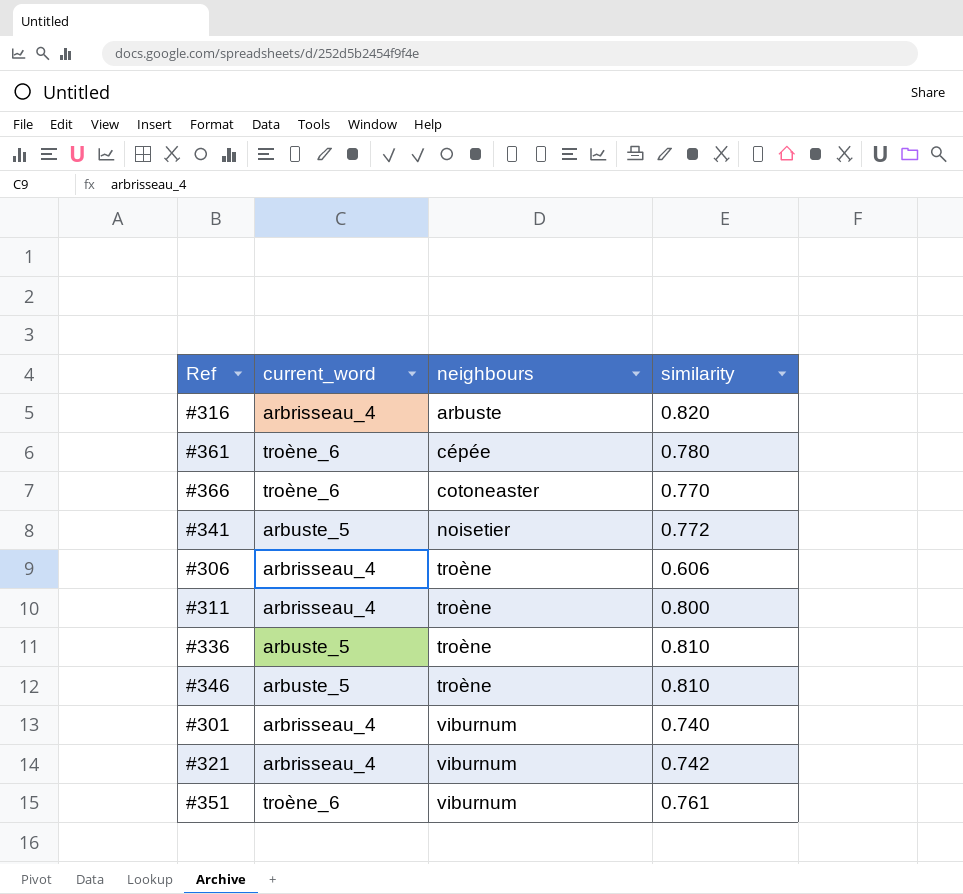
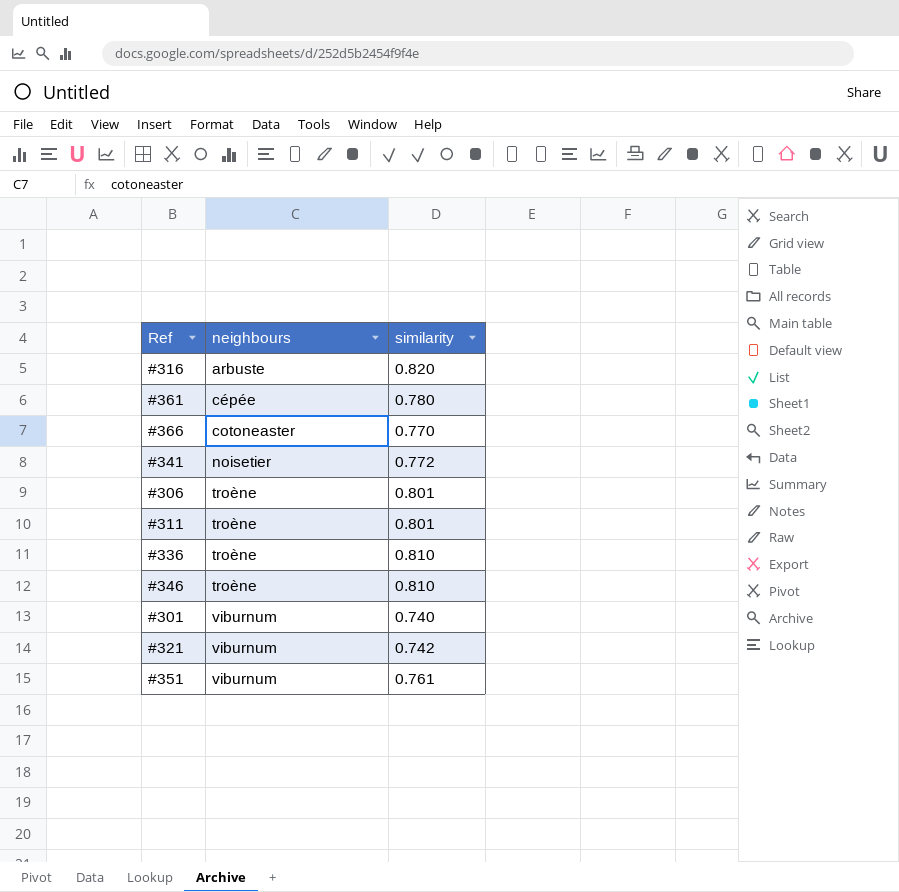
column current_word | position: 2 -> none
#306 | similarity: 0.606 -> 0.801
#311 | similarity: 0.800 -> 0.801

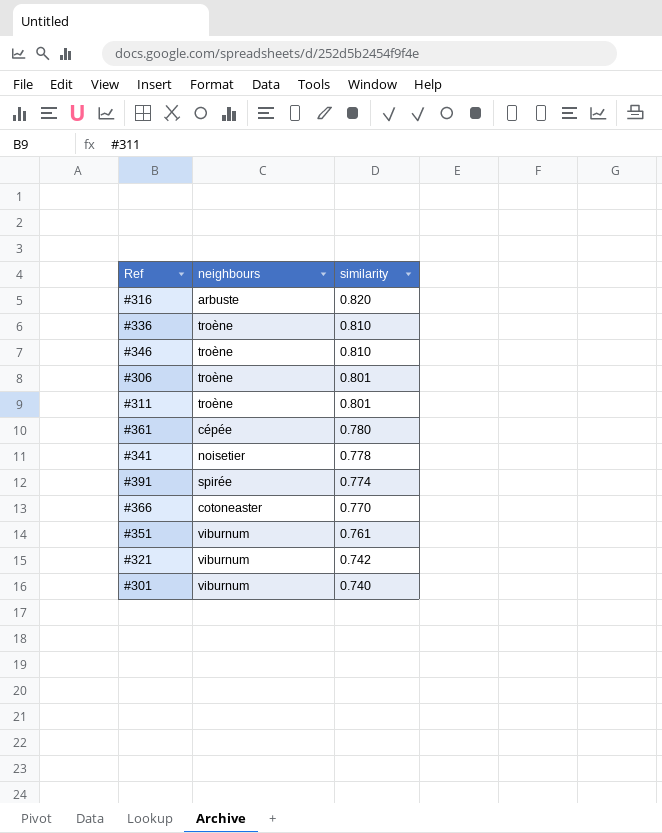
row order: neighbours ascending -> similarity descending
#341 | similarity: 0.772 -> 0.778
row #391: none -> spirée | 0.774

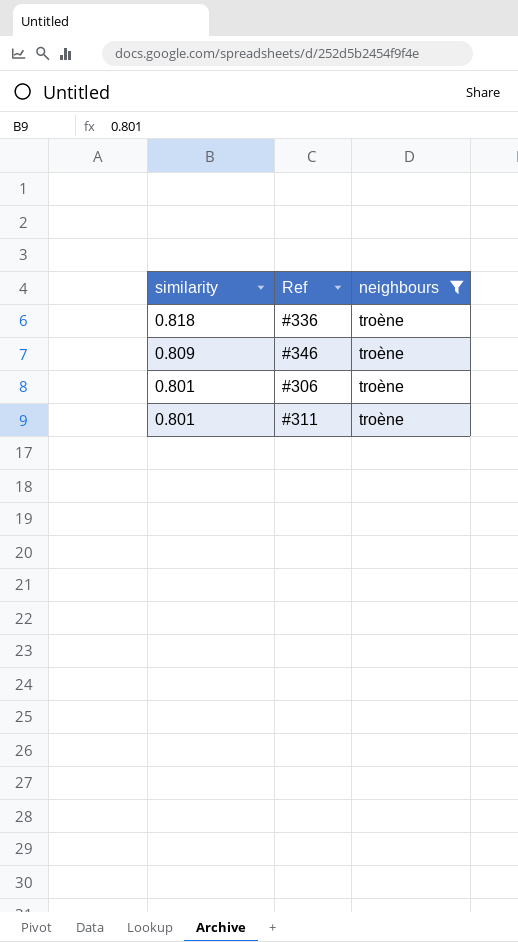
filter: none -> neighbours = troène
column similarity | position: 3 -> 1
#336 | similarity: 0.810 -> 0.818
#346 | similarity: 0.810 -> 0.809

